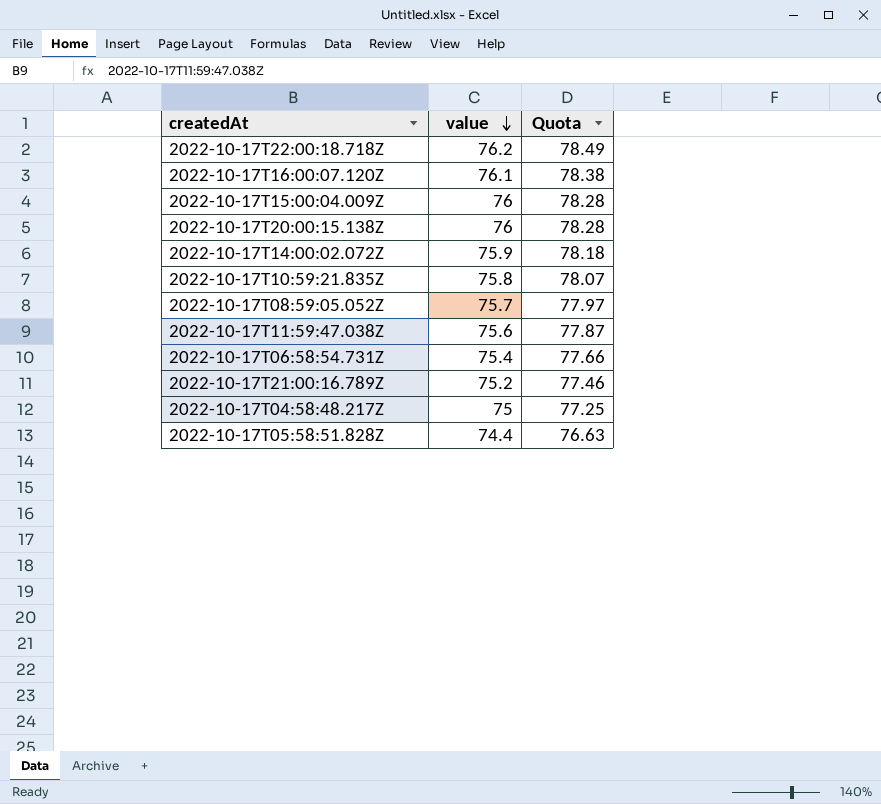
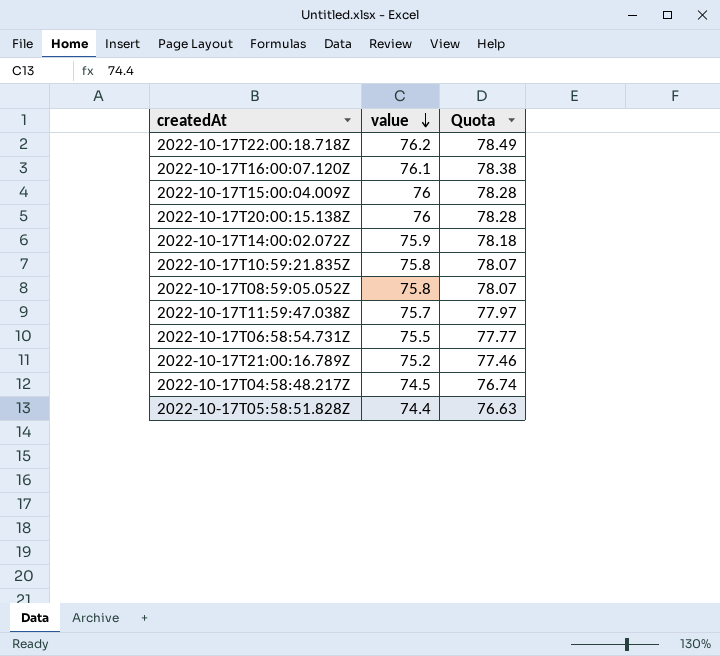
2022-10-17T08:59:05.052Z | value: 75.7 -> 75.8
2022-10-17T08:59:05.052Z | Quota: 77.97 -> 78.07
2022-10-17T11:59:47.038Z | value: 75.6 -> 75.7
2022-10-17T11:59:47.038Z | Quota: 77.87 -> 77.97
2022-10-17T06:58:54.731Z | value: 75.4 -> 75.5
2022-10-17T06:58:54.731Z | Quota: 77.66 -> 77.77
2022-10-17T04:58:48.217Z | value: 75 -> 74.5
2022-10-17T04:58:48.217Z | Quota: 77.25 -> 76.74

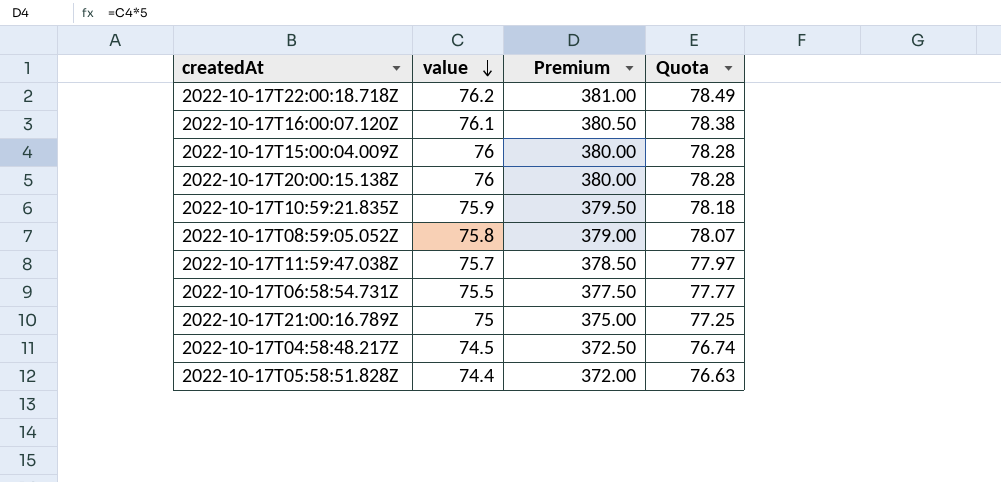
column Premium | formula: none -> [value] * 5
row 2022-10-17T14:00:02.072Z: 75.9 | 78.18 -> none
2022-10-17T10:59:21.835Z | value: 75.8 -> 75.9
2022-10-17T10:59:21.835Z | Quota: 78.07 -> 78.18
2022-10-17T21:00:16.789Z | value: 75.2 -> 75
2022-10-17T21:00:16.789Z | Quota: 77.46 -> 77.25

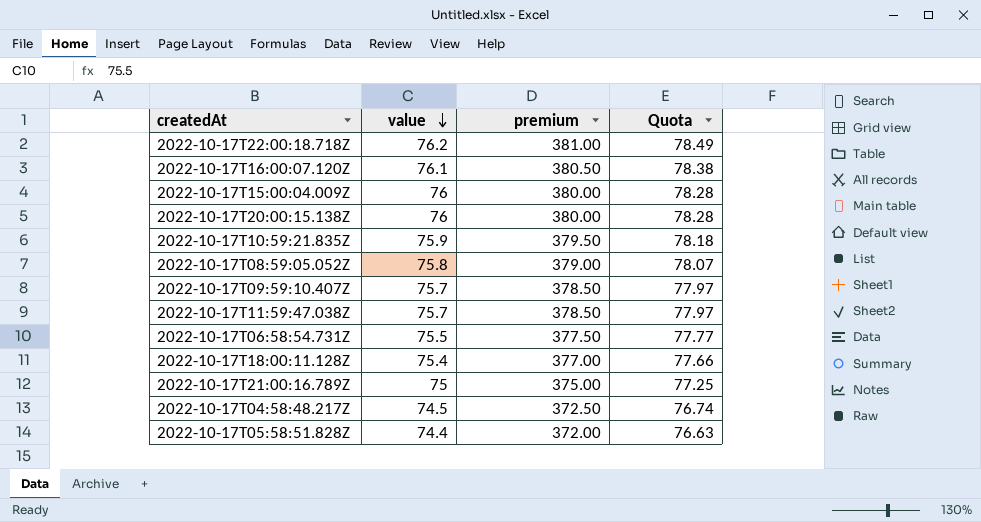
column name: Premium -> premium
row 2022-10-17T09:59:10.407Z: none -> 75.7 | 378.50 | 77.97
row 2022-10-17T18:00:11.128Z: none -> 75.4 | 377.00 | 77.66

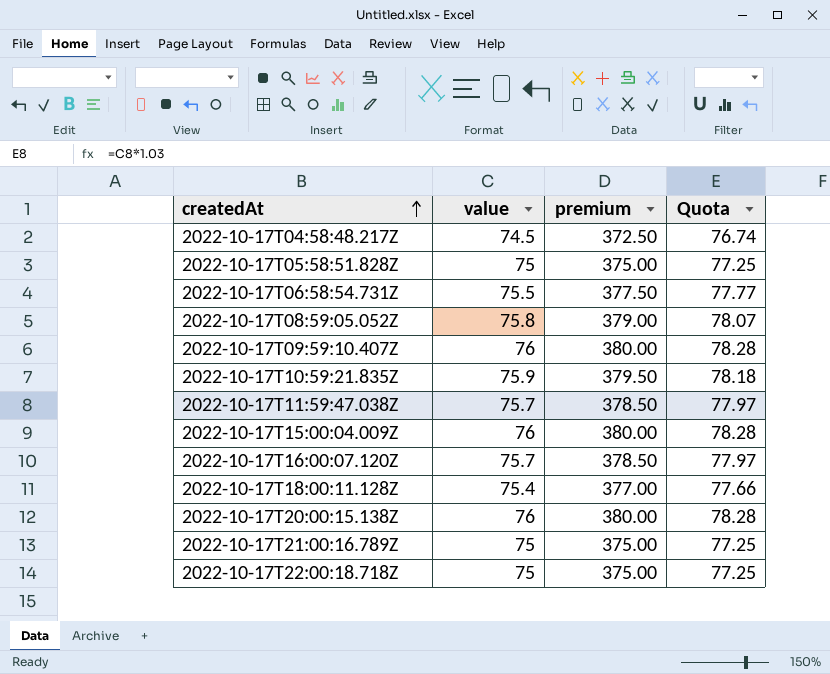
row order: value descending -> createdAt ascending
2022-10-17T05:58:51.828Z | value: 74.4 -> 75
2022-10-17T05:58:51.828Z | premium: 372.00 -> 375.00
2022-10-17T05:58:51.828Z | Quota: 76.63 -> 77.25
2022-10-17T09:59:10.407Z | value: 75.7 -> 76
2022-10-17T09:59:10.407Z | premium: 378.50 -> 380.00
2022-10-17T09:59:10.407Z | Quota: 77.97 -> 78.28
2022-10-17T16:00:07.120Z | value: 76.1 -> 75.7
2022-10-17T16:00:07.120Z | premium: 380.50 -> 378.50
2022-10-17T16:00:07.120Z | Quota: 78.38 -> 77.97
2022-10-17T22:00:18.718Z | value: 76.2 -> 75
2022-10-17T22:00:18.718Z | premium: 381.00 -> 375.00
2022-10-17T22:00:18.718Z | Quota: 78.49 -> 77.25

